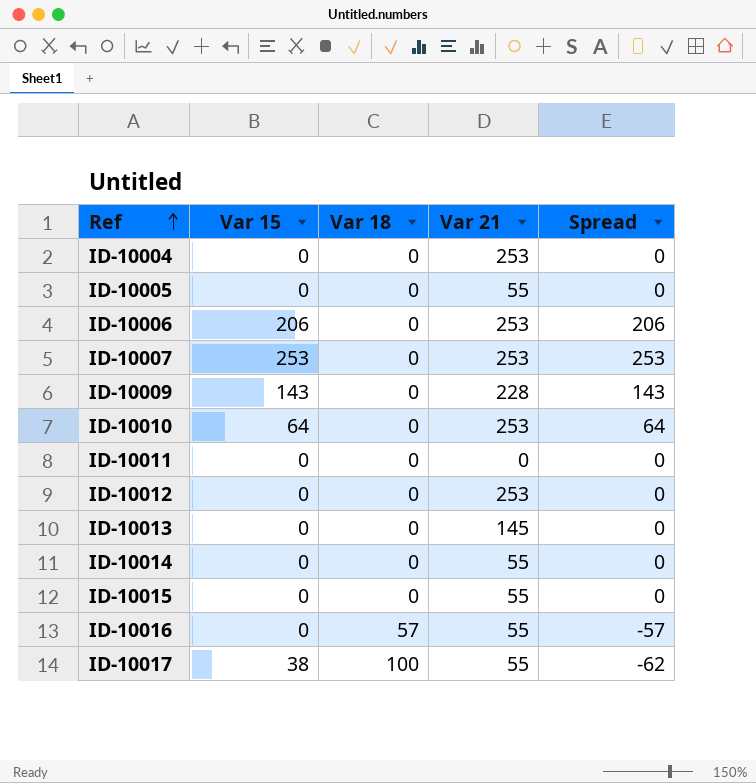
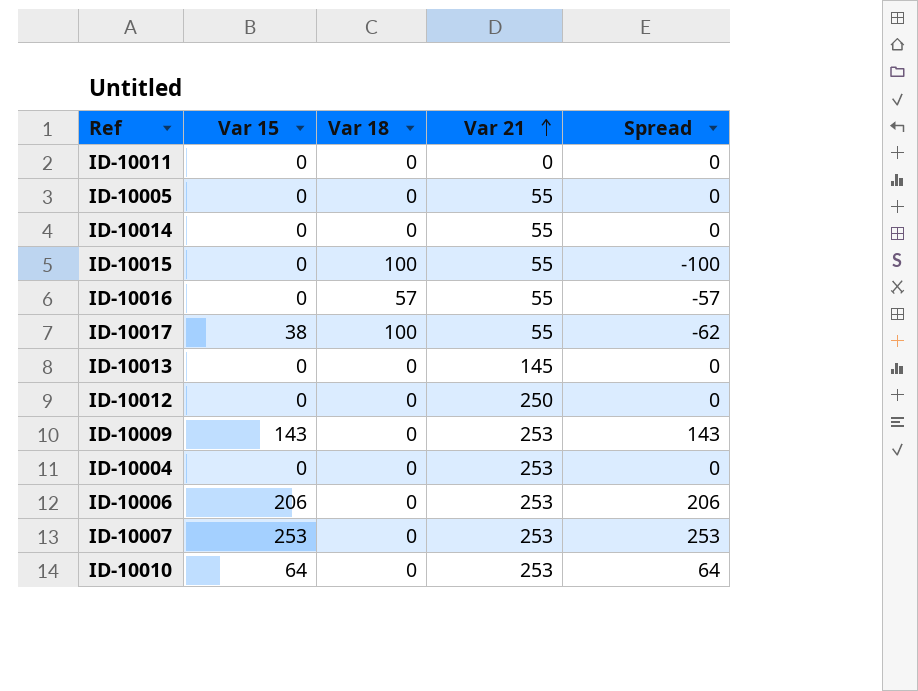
row order: Ref ascending -> Var 21 ascending
ID-10015 | Var 18: 0 -> 100
ID-10015 | Spread: 0 -> -100
ID-10012 | Var 21: 253 -> 250
ID-10009 | Var 21: 228 -> 253

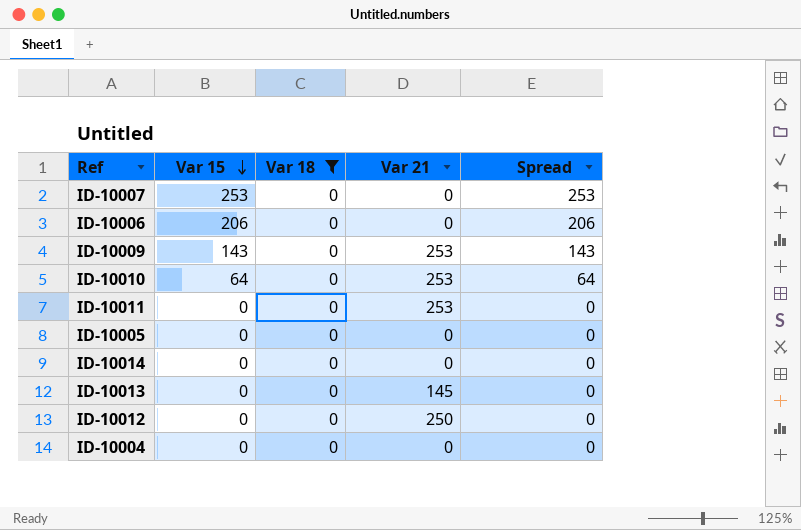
filter: none -> Var 18 = 0
row order: Var 21 ascending -> Var 15 descending
ID-10007 | Var 21: 253 -> 0
ID-10006 | Var 21: 253 -> 0
ID-10011 | Var 21: 0 -> 253
ID-10005 | Var 21: 55 -> 0
ID-10014 | Var 21: 55 -> 0
ID-10004 | Var 21: 253 -> 0

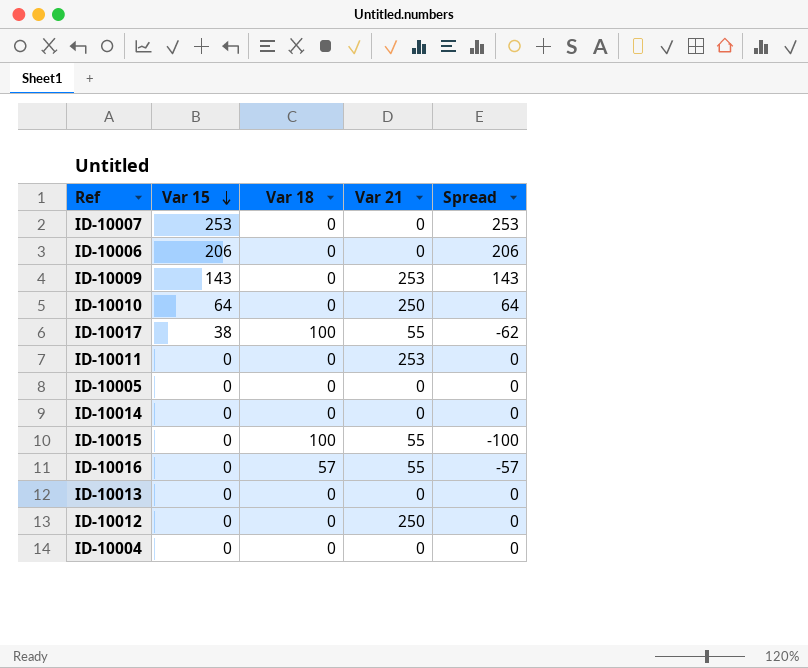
filter: Var 18 = 0 -> none
ID-10010 | Var 21: 253 -> 250
ID-10013 | Var 21: 145 -> 0

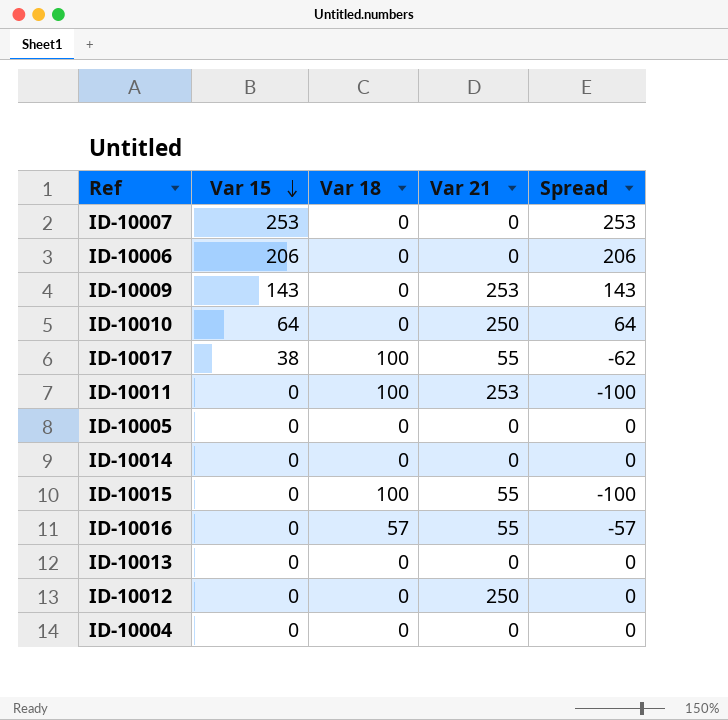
ID-10011 | Var 18: 0 -> 100
ID-10011 | Spread: 0 -> -100

